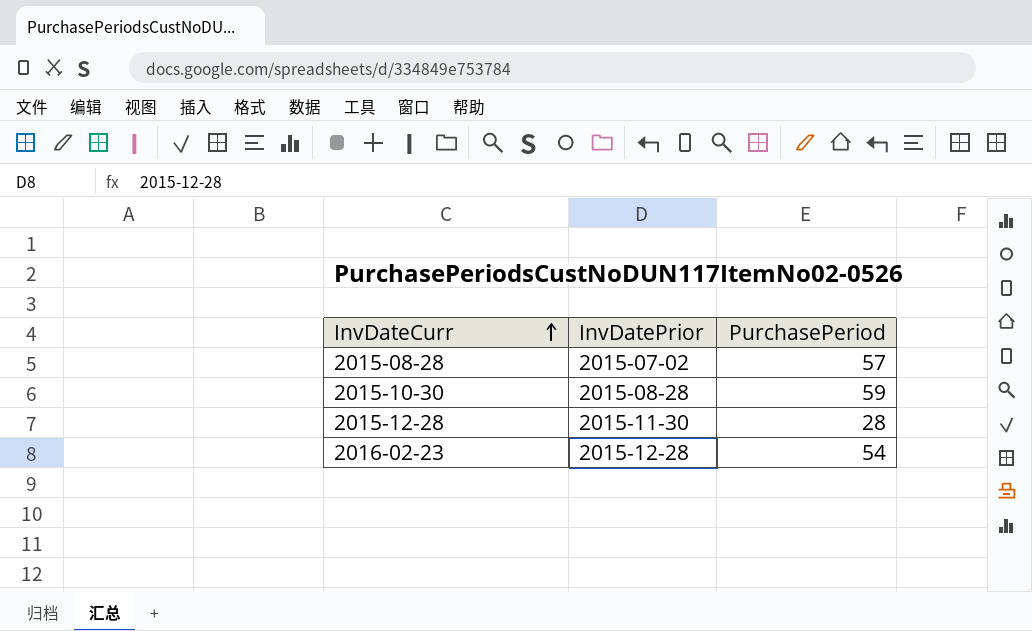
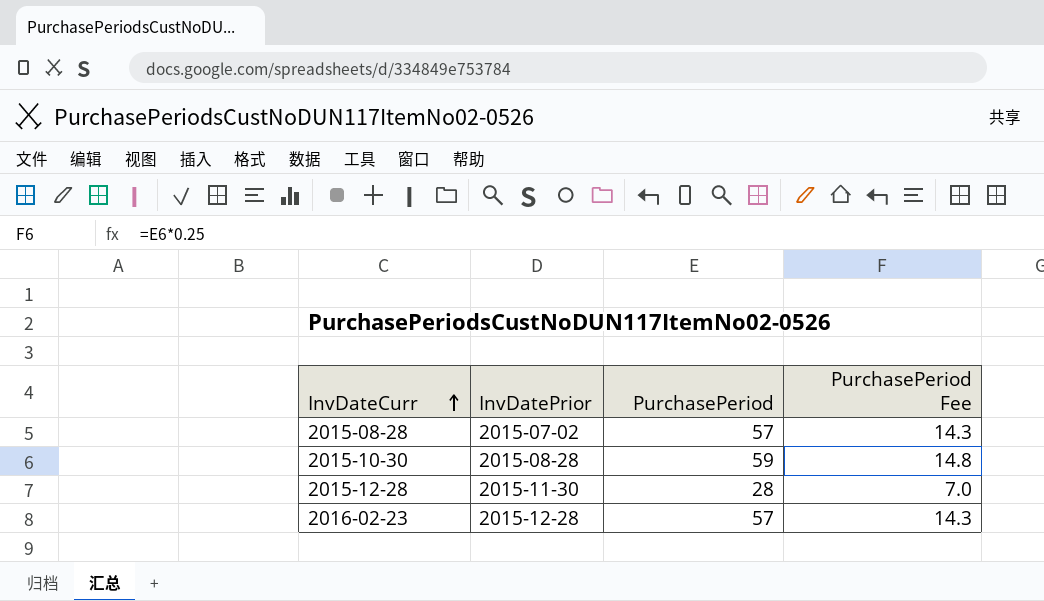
column PurchasePeriod Fee | formula: none -> [PurchasePeriod] * 0.25
2016-02-23 | PurchasePeriod: 54 -> 57

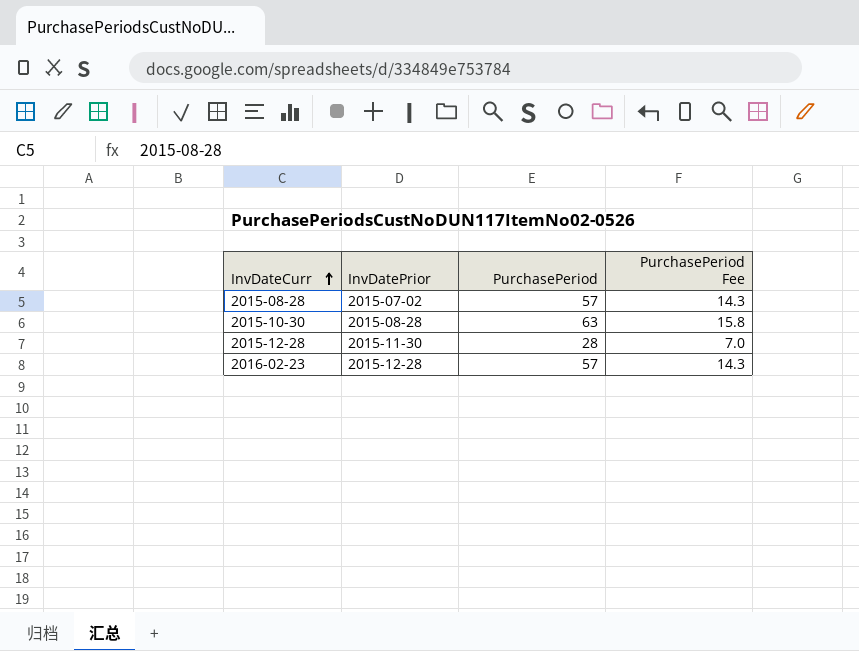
2015-10-30 | PurchasePeriod: 59 -> 63
2015-10-30 | PurchasePeriod Fee: 14.8 -> 15.8

